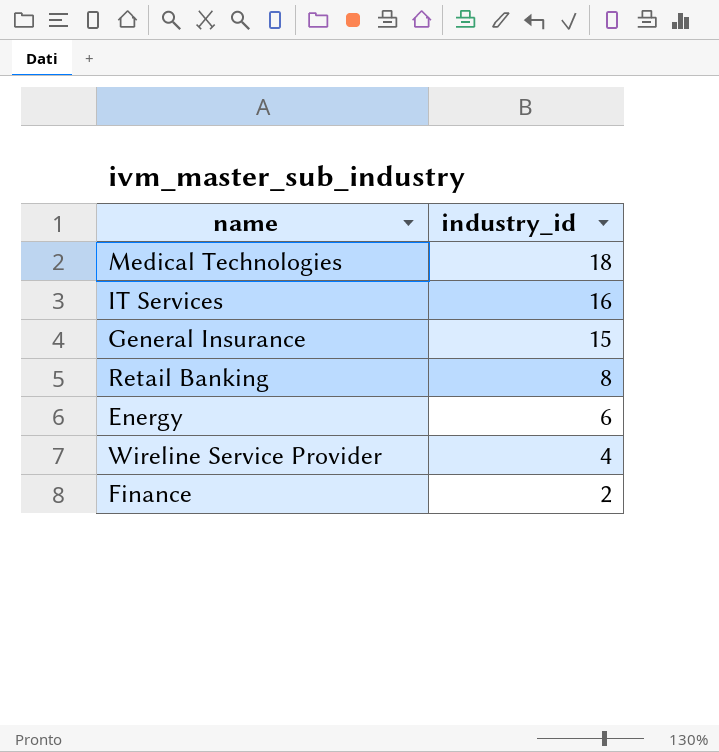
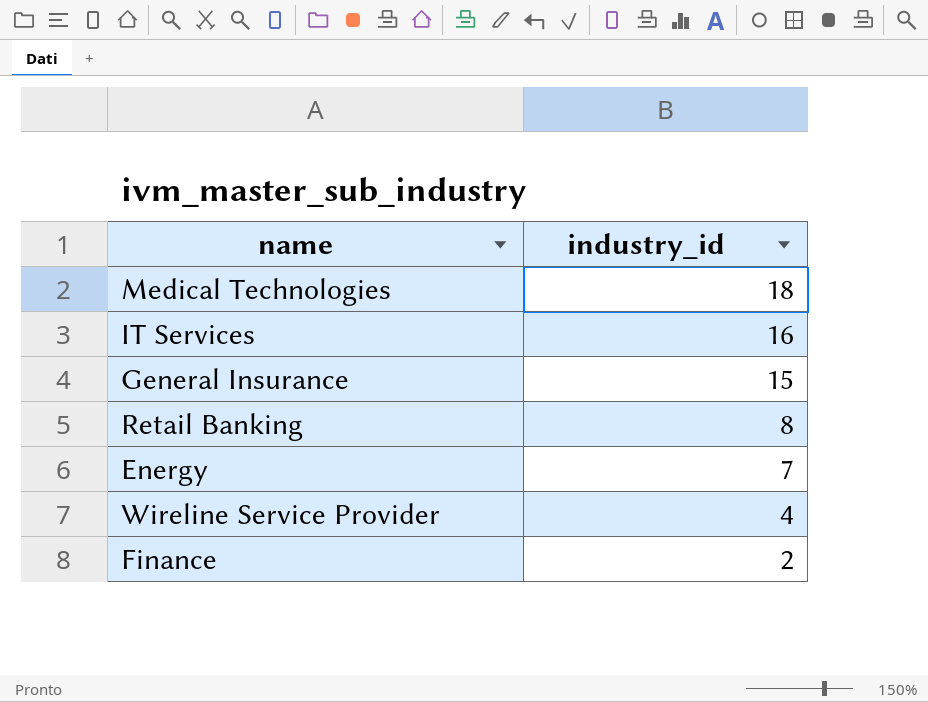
Energy | industry_id: 6 -> 7

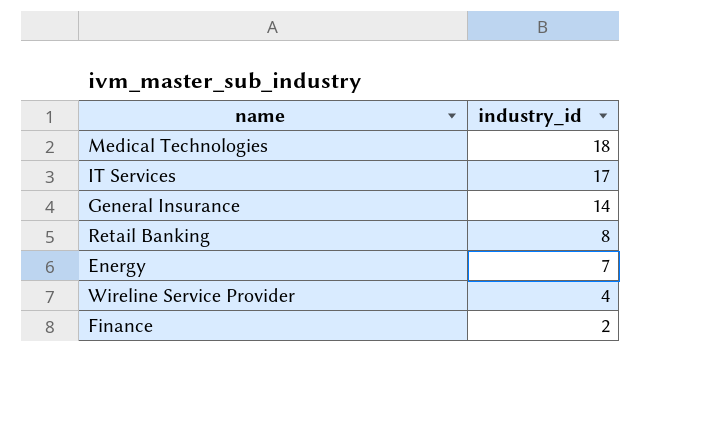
IT Services | industry_id: 16 -> 17
General Insurance | industry_id: 15 -> 14

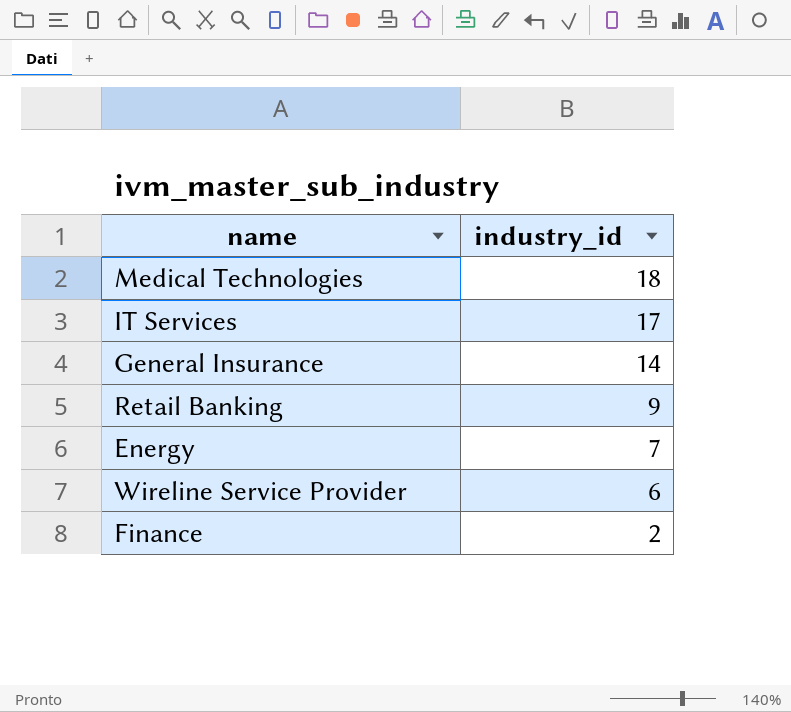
Retail Banking | industry_id: 8 -> 9
Wireline Service Provider | industry_id: 4 -> 6

